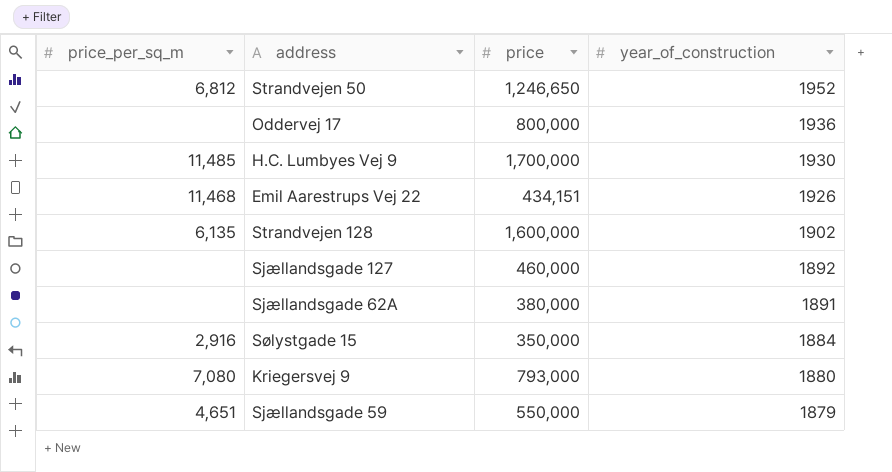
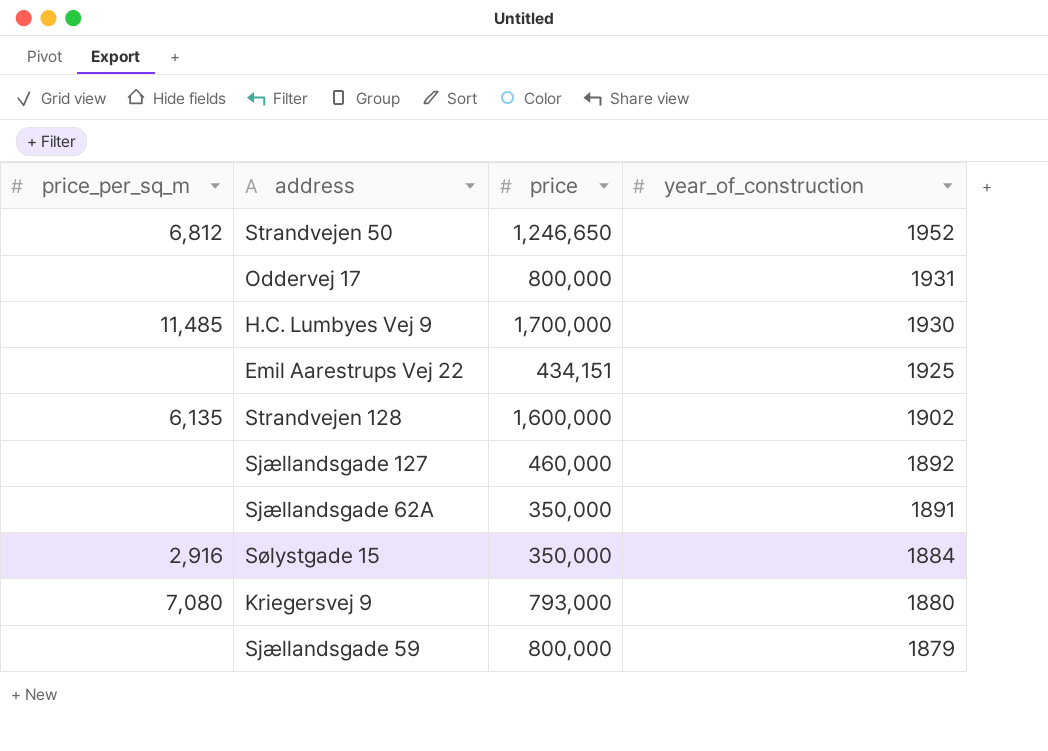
Oddervej 17 | year_of_construction: 1936 -> 1931
Emil Aarestrups Vej 22 | price_per_sq_m: 11,468 -> none
Emil Aarestrups Vej 22 | year_of_construction: 1926 -> 1925
Sjællandsgade 62A | price: 380,000 -> 350,000
Sjællandsgade 59 | price_per_sq_m: 4,651 -> none
Sjællandsgade 59 | price: 550,000 -> 800,000

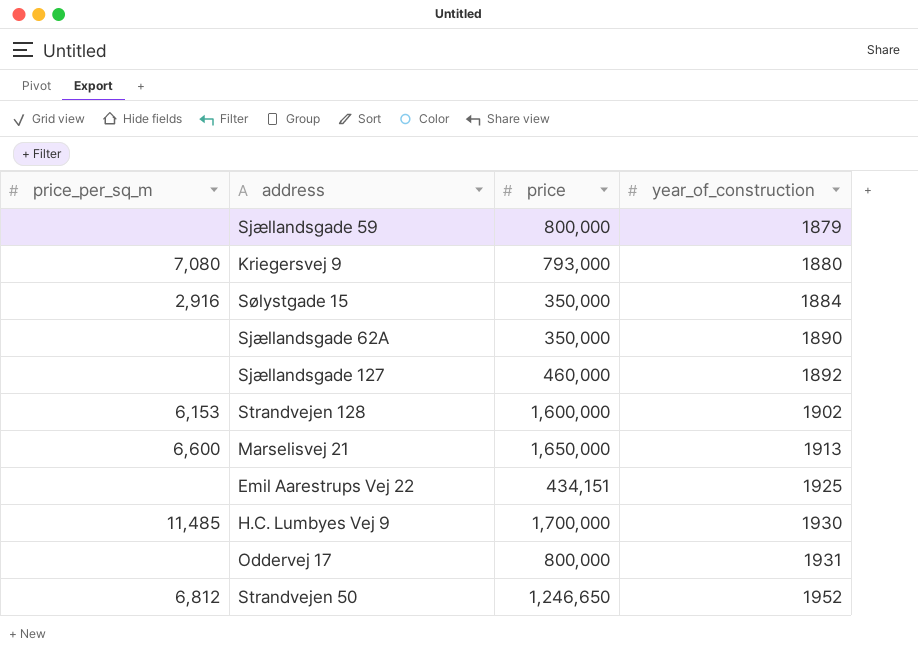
row order: year_of_construction descending -> year_of_construction ascending
Sjællandsgade 62A | year_of_construction: 1891 -> 1890
Strandvejen 128 | price_per_sq_m: 6,135 -> 6,153
row Marselisvej 21: none -> 6,600 | 1,650,000 | 1913

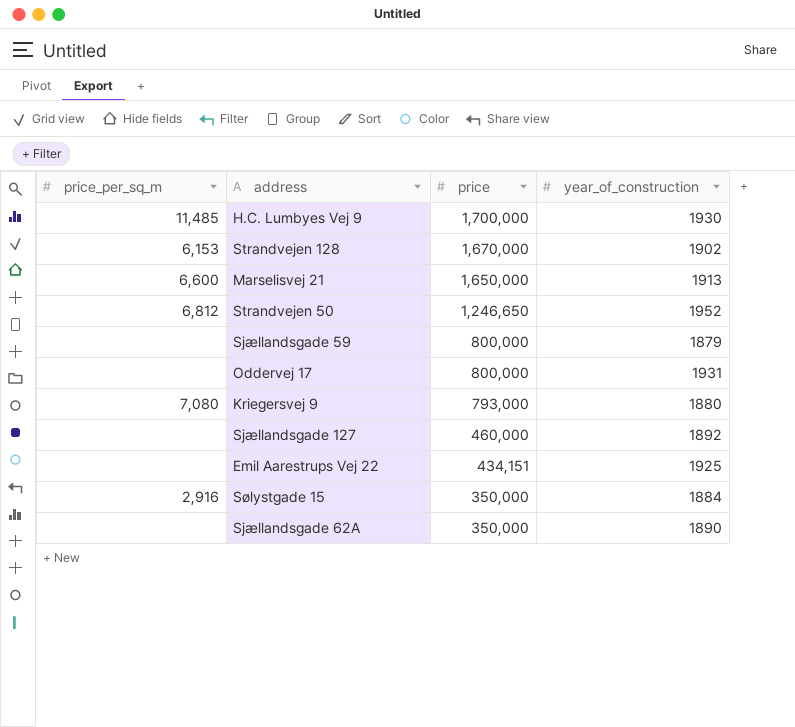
row order: year_of_construction ascending -> price descending
Strandvejen 128 | price: 1,600,000 -> 1,670,000

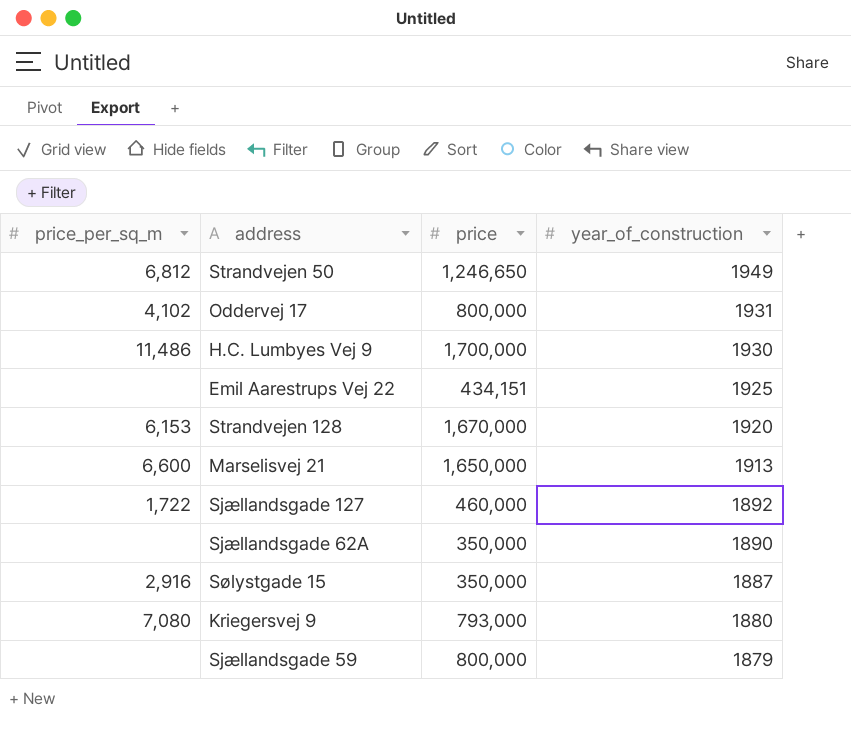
row order: price descending -> year_of_construction descending
Strandvejen 50 | year_of_construction: 1952 -> 1949
Oddervej 17 | price_per_sq_m: none -> 4,102
H.C. Lumbyes Vej 9 | price_per_sq_m: 11,485 -> 11,486
Strandvejen 128 | year_of_construction: 1902 -> 1920
Sjællandsgade 127 | price_per_sq_m: none -> 1,722
Sølystgade 15 | year_of_construction: 1884 -> 1887

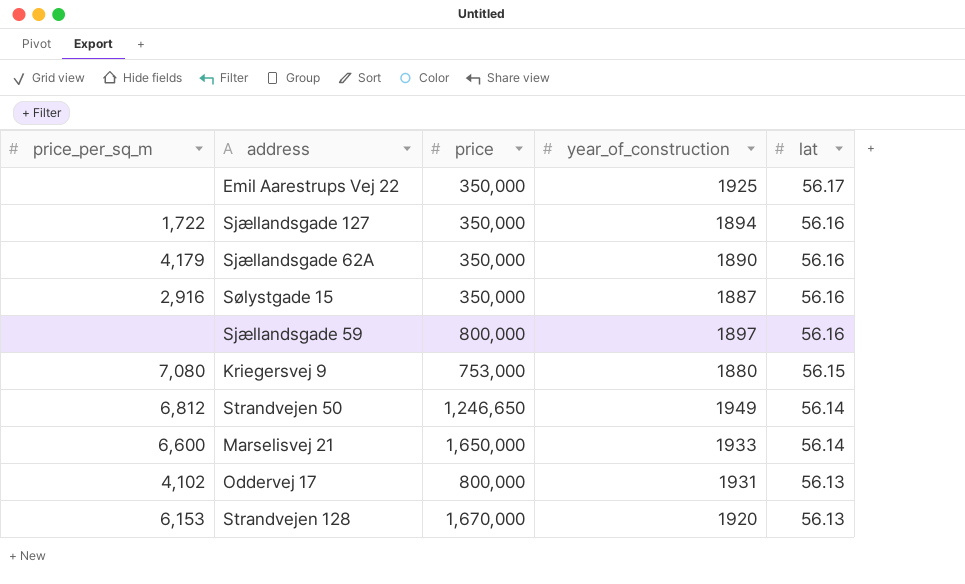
row order: year_of_construction descending -> lat descending
column lat | position: none -> 5
row H.C. Lumbyes Vej 9: 11,486 | 1,700,000 | 1930 -> none
Emil Aarestrups Vej 22 | price: 434,151 -> 350,000
Sjællandsgade 127 | price: 460,000 -> 350,000
Sjællandsgade 127 | year_of_construction: 1892 -> 1894
Sjællandsgade 62A | price_per_sq_m: none -> 4,179
Sjællandsgade 59 | year_of_construction: 1879 -> 1897
Kriegersvej 9 | price: 793,000 -> 753,000
Marselisvej 21 | year_of_construction: 1913 -> 1933

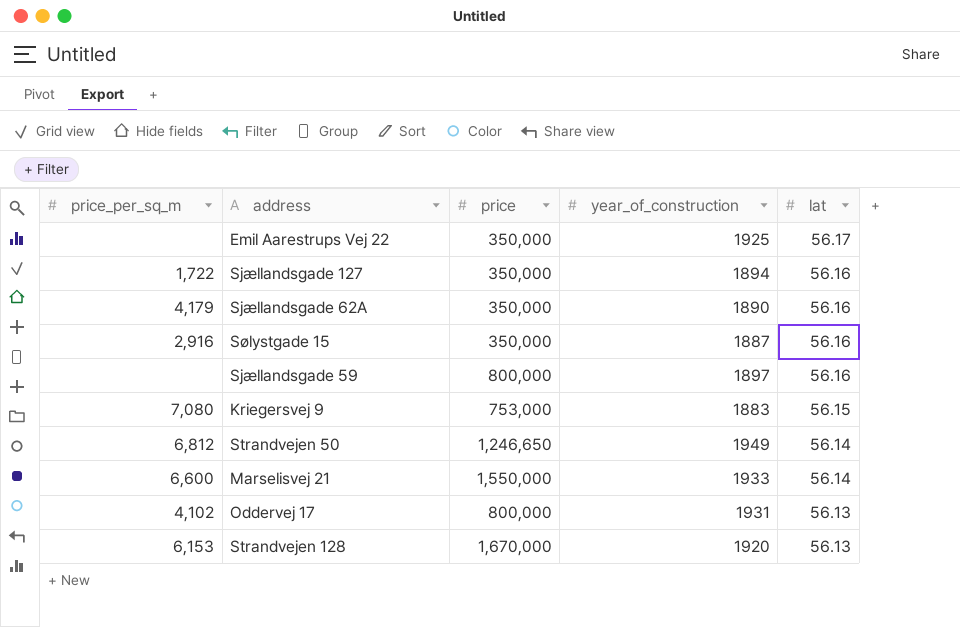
Kriegersvej 9 | year_of_construction: 1880 -> 1883
Marselisvej 21 | price: 1,650,000 -> 1,550,000

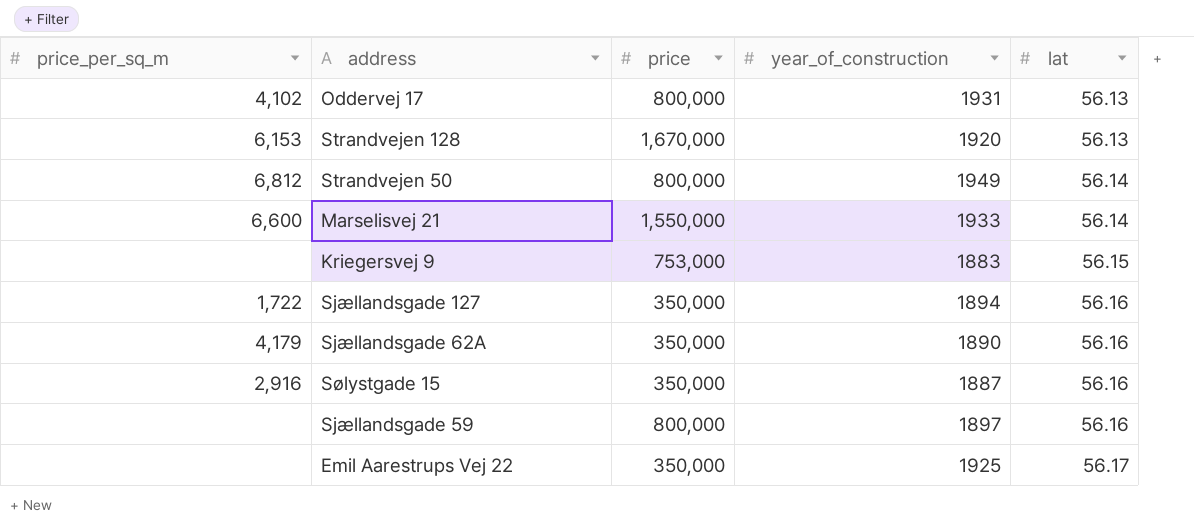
row order: lat descending -> lat ascending
Strandvejen 50 | price: 1,246,650 -> 800,000
Kriegersvej 9 | price_per_sq_m: 7,080 -> none

